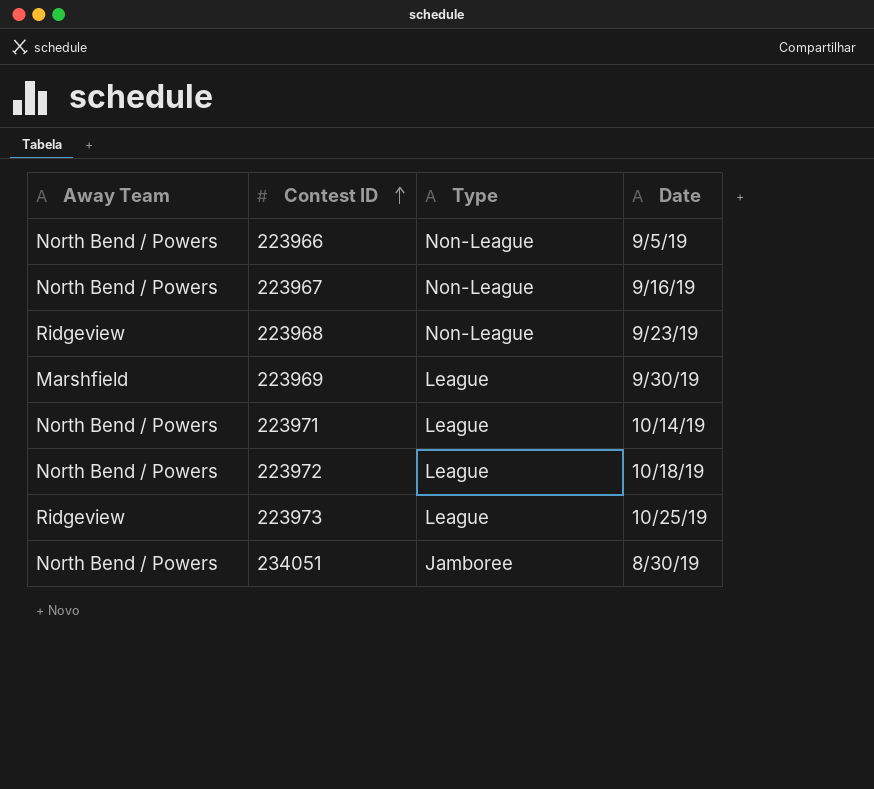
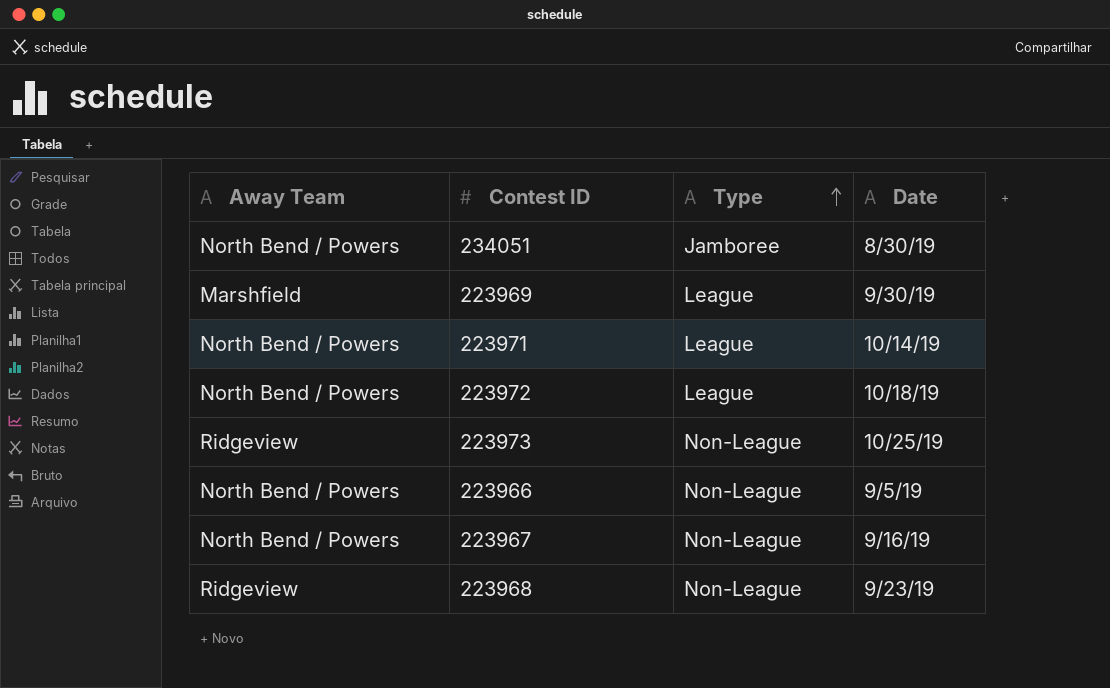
row order: Contest ID ascending -> Type ascending
223973 | Type: League -> Non-League

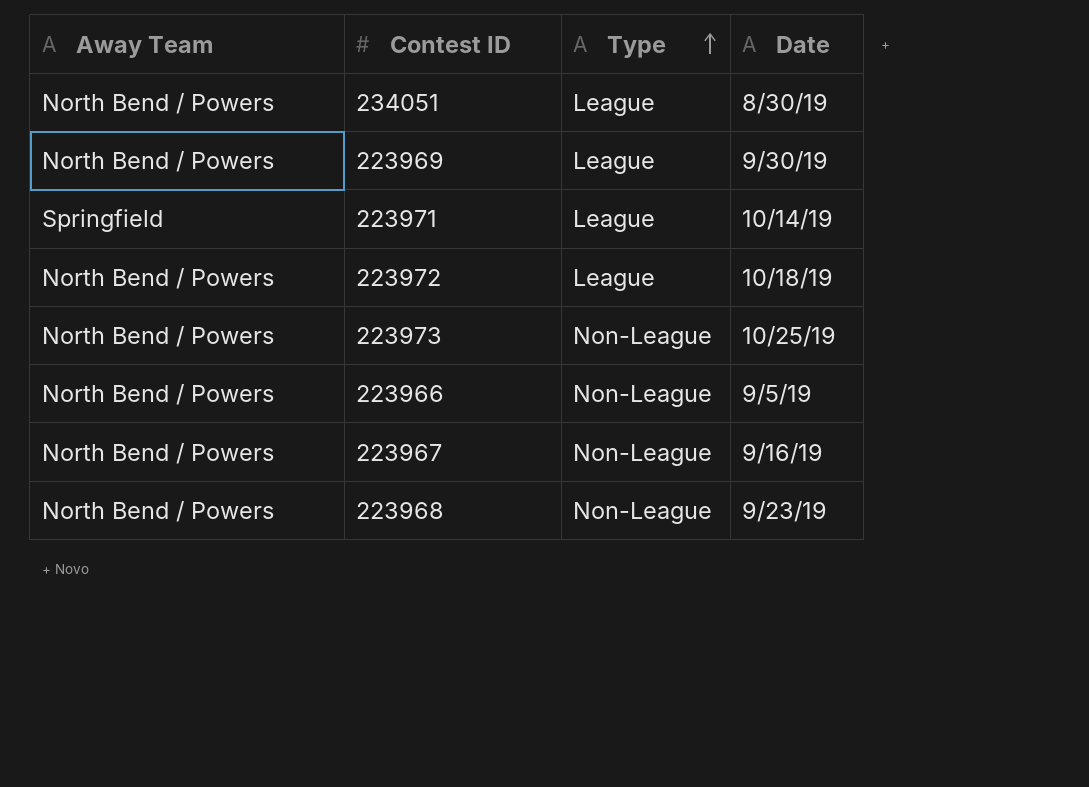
234051 | Type: Jamboree -> League
223969 | Away Team: Marshfield -> North Bend / Powers
223971 | Away Team: North Bend / Powers -> Springfield
223973 | Away Team: Ridgeview -> North Bend / Powers
223968 | Away Team: Ridgeview -> North Bend / Powers

